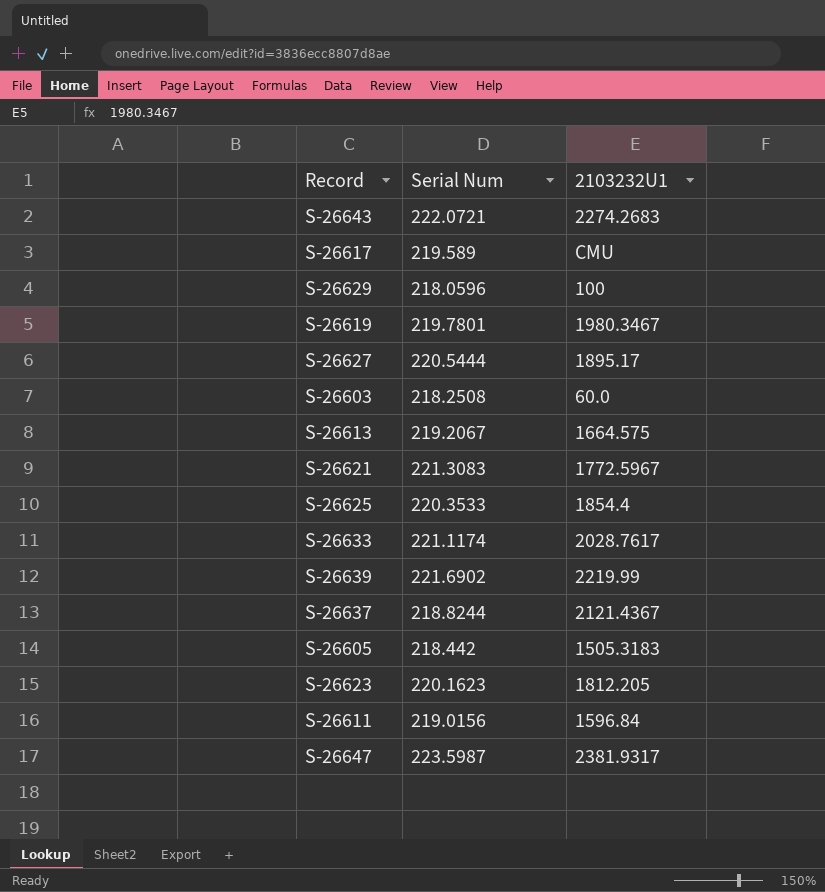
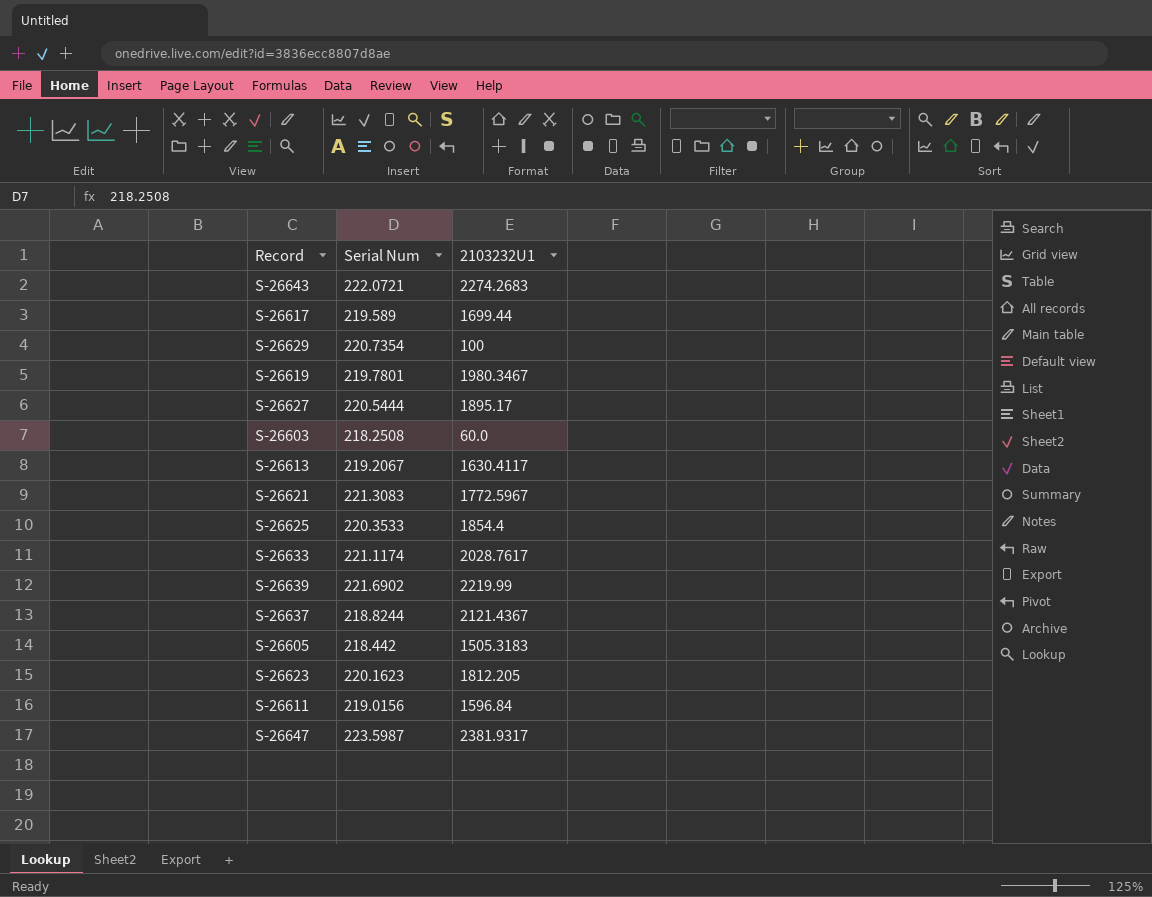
S-26617 | 2103232U1: CMU -> 1699.44
S-26629 | Serial Num: 218.0596 -> 220.7354
S-26613 | 2103232U1: 1664.575 -> 1630.4117

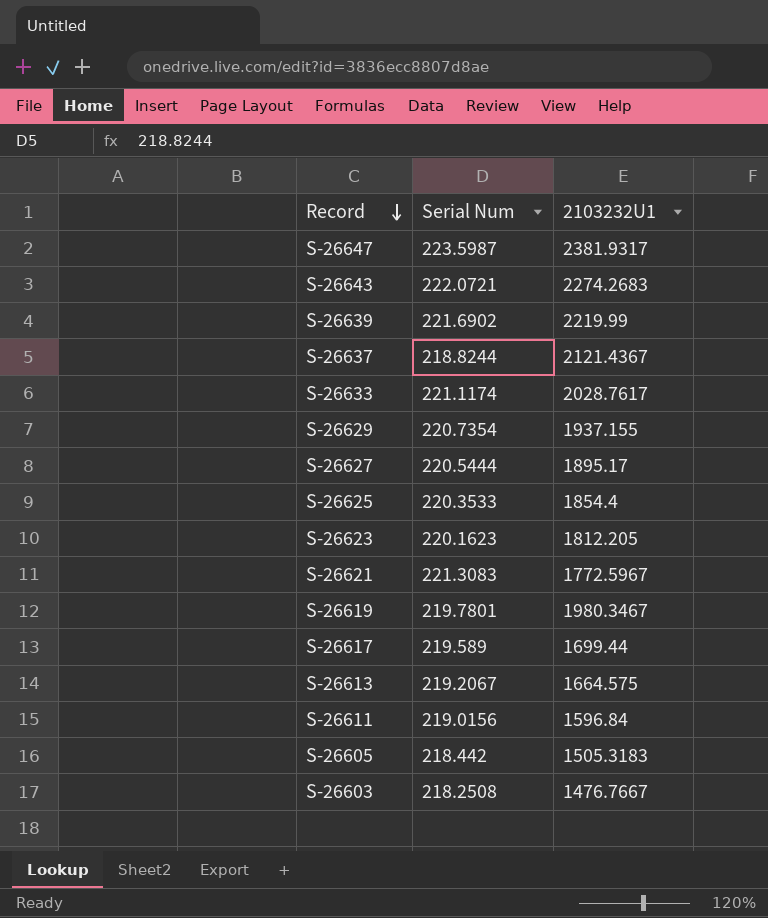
row order: none -> Record descending
S-26629 | 2103232U1: 100 -> 1937.155
S-26613 | 2103232U1: 1630.4117 -> 1664.575
S-26603 | 2103232U1: 60.0 -> 1476.7667

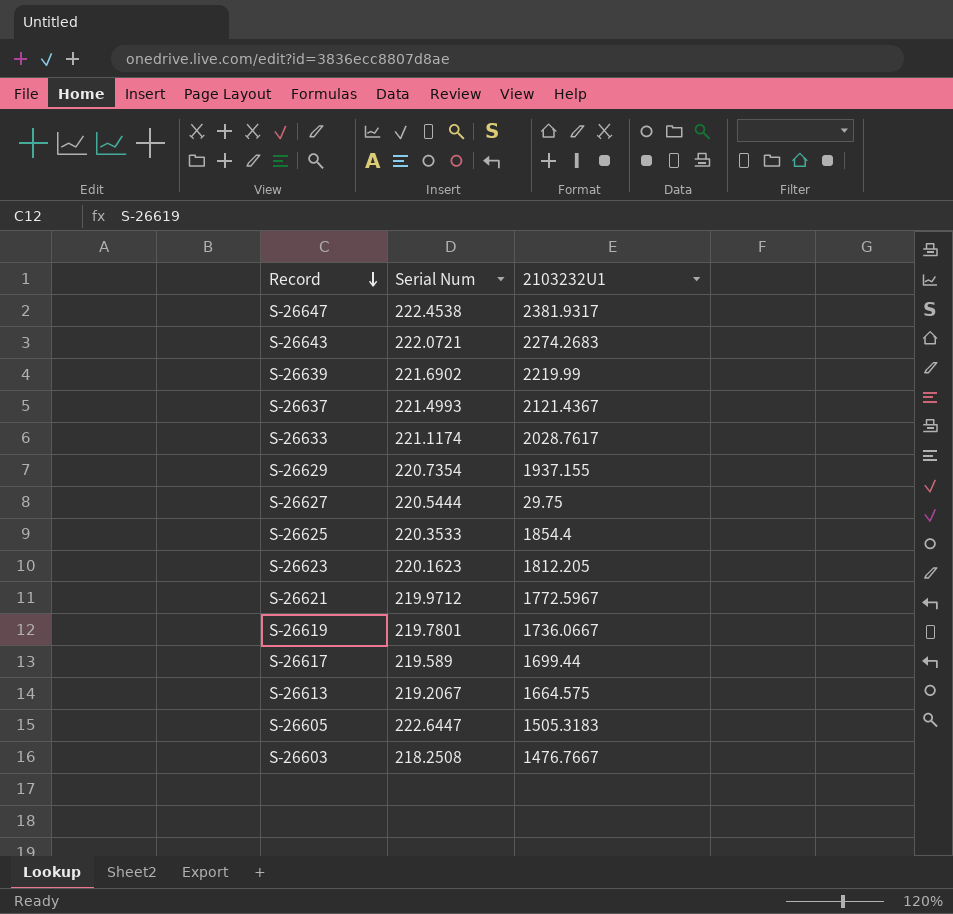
row S-26611: 219.0156 | 1596.84 -> none
S-26647 | Serial Num: 223.5987 -> 222.4538
S-26637 | Serial Num: 218.8244 -> 221.4993
S-26627 | 2103232U1: 1895.17 -> 29.75
S-26621 | Serial Num: 221.3083 -> 219.9712
S-26619 | 2103232U1: 1980.3467 -> 1736.0667
S-26605 | Serial Num: 218.442 -> 222.6447

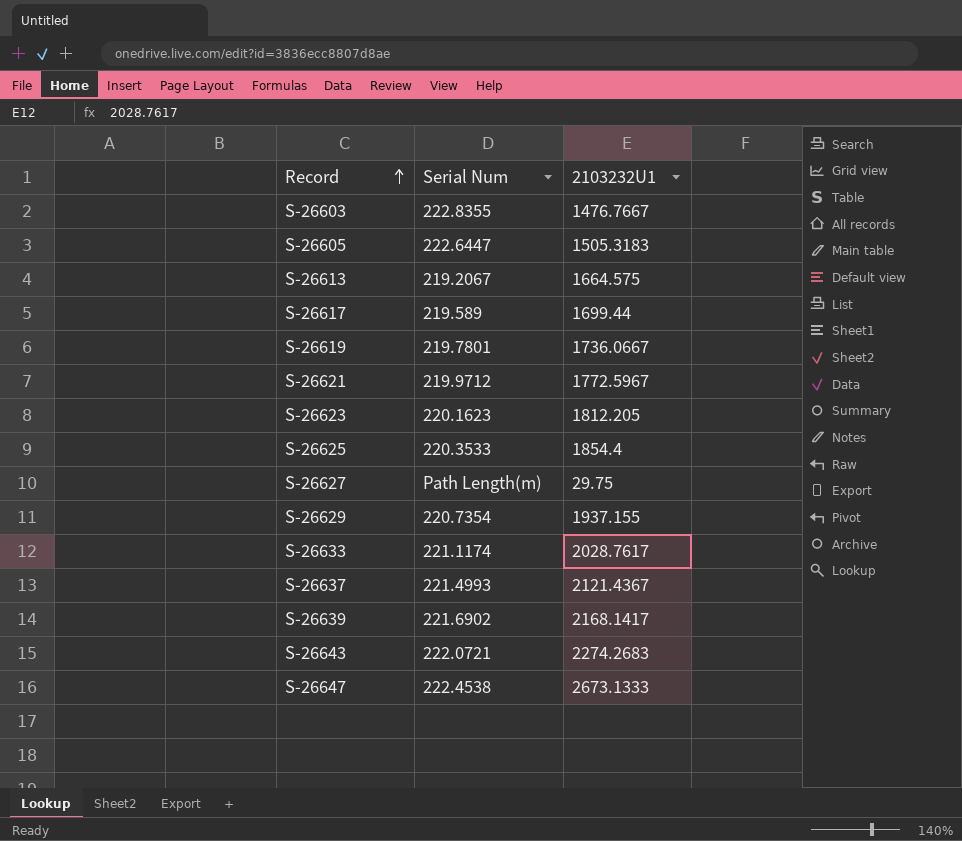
row order: Record descending -> Record ascending
S-26603 | Serial Num: 218.2508 -> 222.8355
S-26627 | Serial Num: 220.5444 -> Path Length(m)
S-26639 | 2103232U1: 2219.99 -> 2168.1417
S-26647 | 2103232U1: 2381.9317 -> 2673.1333

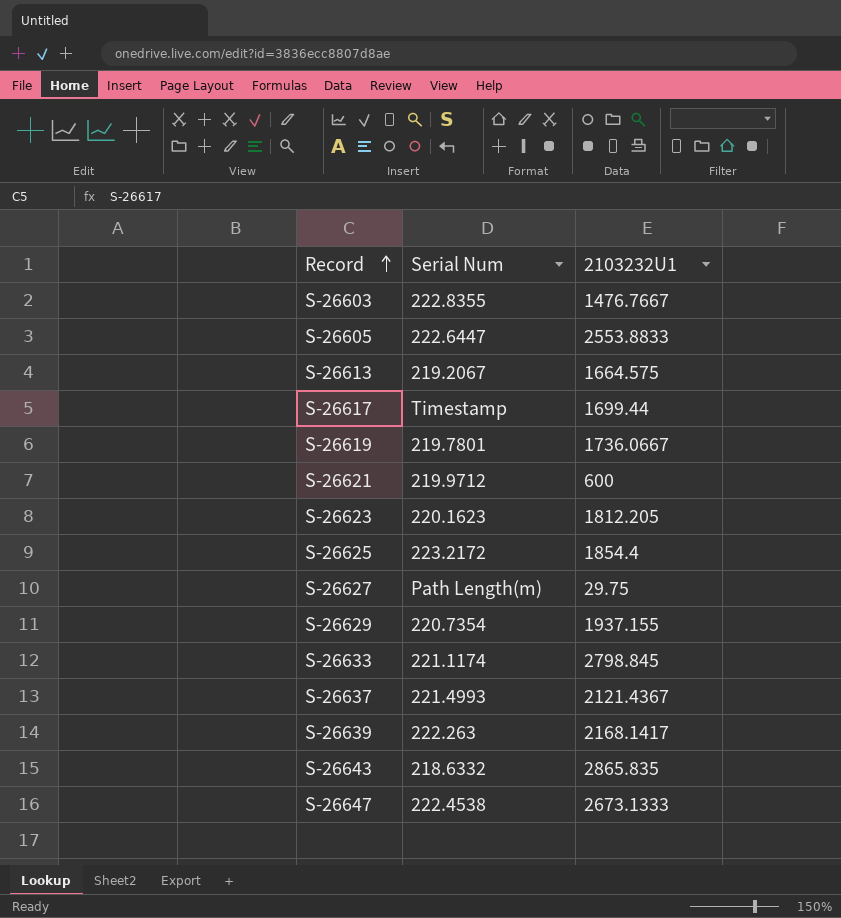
S-26605 | 2103232U1: 1505.3183 -> 2553.8833
S-26617 | Serial Num: 219.589 -> Timestamp
S-26621 | 2103232U1: 1772.5967 -> 600
S-26625 | Serial Num: 220.3533 -> 223.2172
S-26633 | 2103232U1: 2028.7617 -> 2798.845
S-26639 | Serial Num: 221.6902 -> 222.263
S-26643 | Serial Num: 222.0721 -> 218.6332
S-26643 | 2103232U1: 2274.2683 -> 2865.835

